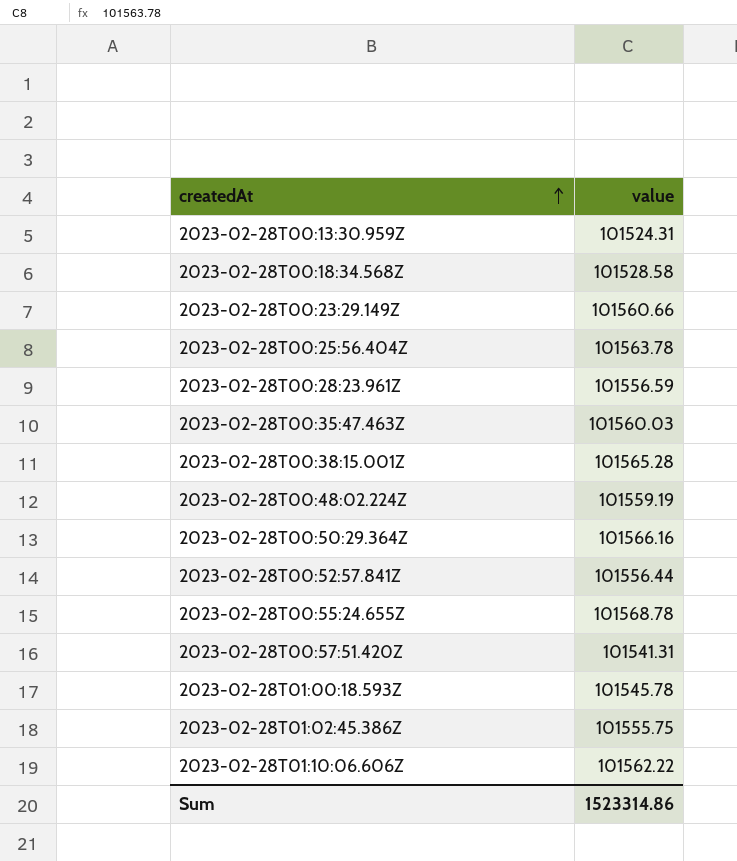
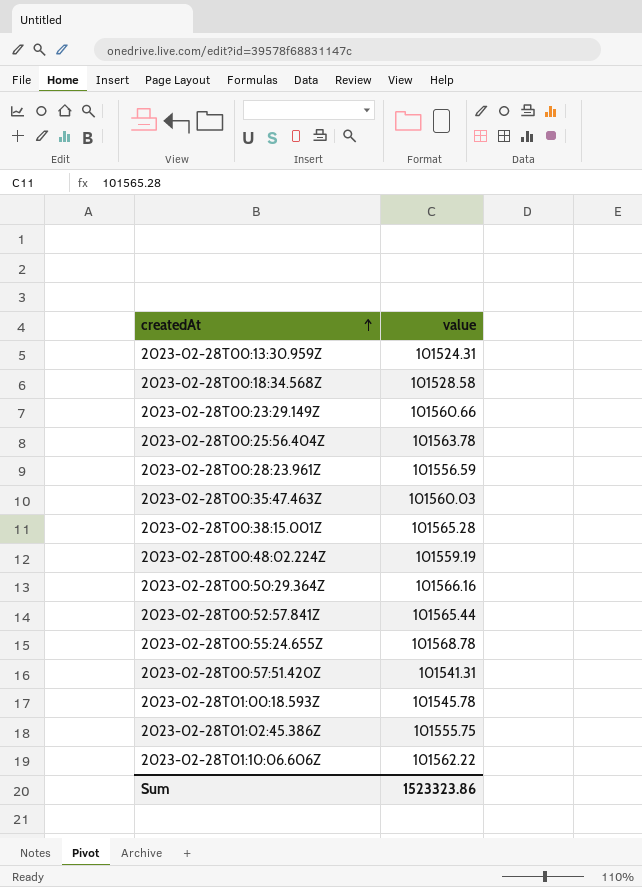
2023-02-28T00:52:57.841Z | value: 101556.44 -> 101565.44
Sum | value: 1523314.86 -> 1523323.86

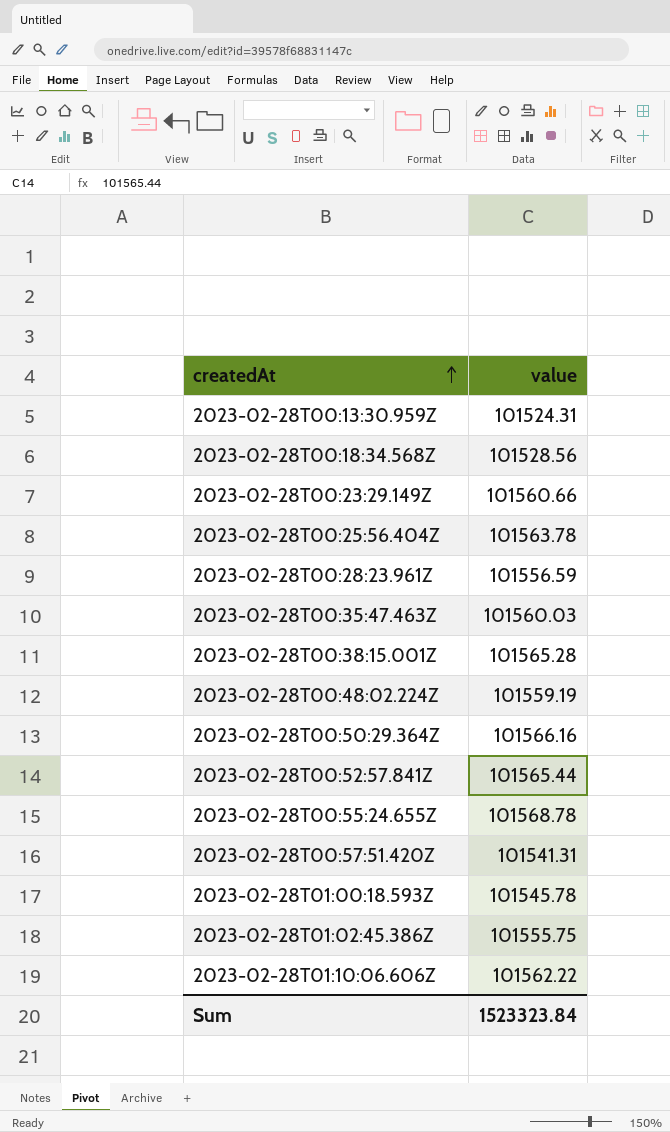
2023-02-28T00:18:34.568Z | value: 101528.58 -> 101528.56
Sum | value: 1523323.86 -> 1523323.84

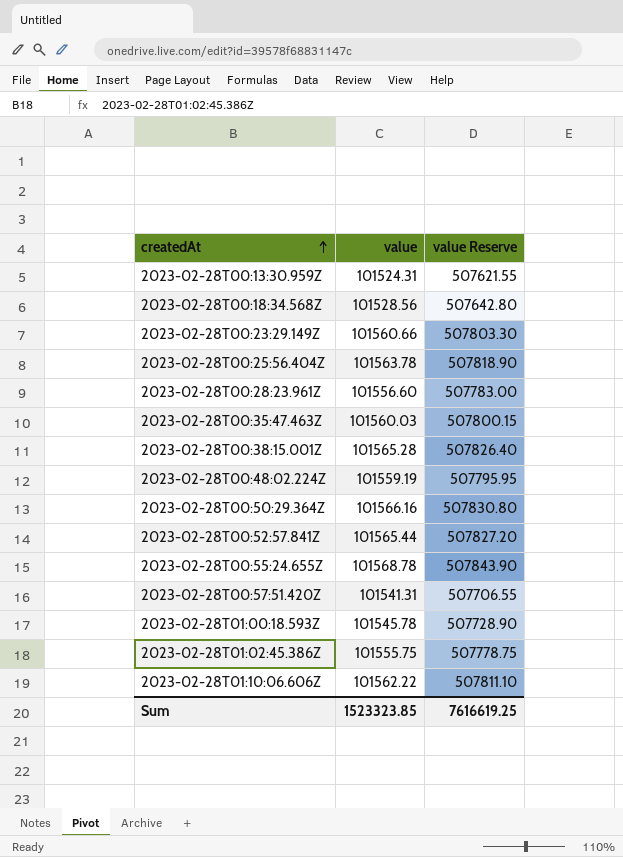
column value Reserve | formula: none -> [value] * 5
2023-02-28T00:28:23.961Z | value: 101556.59 -> 101556.60
Sum | value: 1523323.84 -> 1523323.85

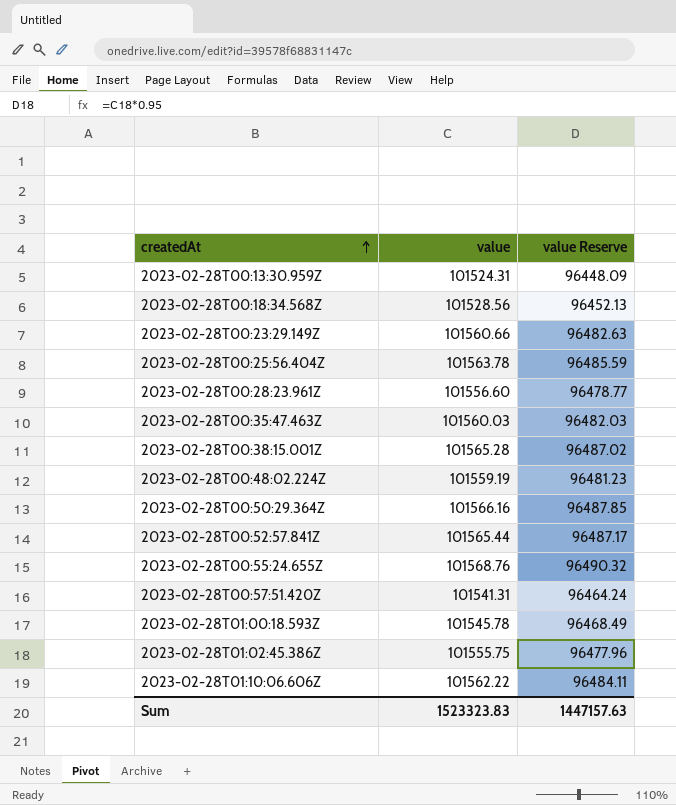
column value Reserve | formula: [value] * 5 -> [value] * 0.95
2023-02-28T00:55:24.655Z | value: 101568.78 -> 101568.76
Sum | value: 1523323.85 -> 1523323.83
Sum | value Reserve: 7616619.25 -> 1447157.63

